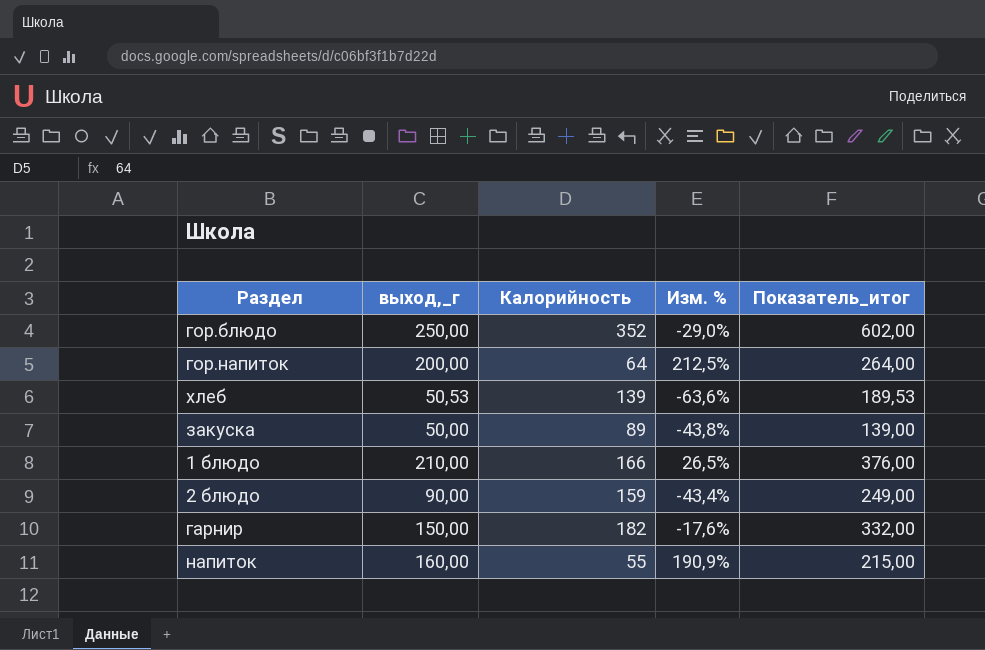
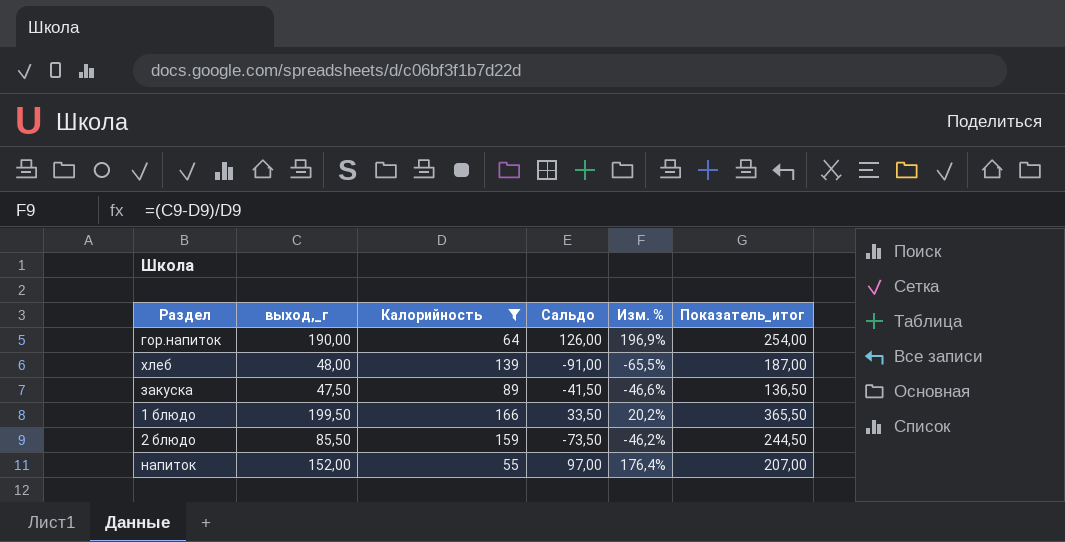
filter: none -> Калорийность <= 166
column Сальдо | formula: none -> [выход,_г] - [Калорийность]
гор.напиток | выход,_г: 200,00 -> 190,00
гор.напиток | Изм. %: 212,5% -> 196,9%
гор.напиток | Показатель_итог: 264,00 -> 254,00
хлеб | выход,_г: 50,53 -> 48,00
хлеб | Изм. %: -63,6% -> -65,5%
хлеб | Показатель_итог: 189,53 -> 187,00
закуска | выход,_г: 50,00 -> 47,50
закуска | Изм. %: -43,8% -> -46,6%
закуска | Показатель_итог: 139,00 -> 136,50
1 блюдо | выход,_г: 210,00 -> 199,50
1 блюдо | Изм. %: 26,5% -> 20,2%
1 блюдо | Показатель_итог: 376,00 -> 365,50
2 блюдо | выход,_г: 90,00 -> 85,50
2 блюдо | Изм. %: -43,4% -> -46,2%
2 блюдо | Показатель_итог: 249,00 -> 244,50
напиток | выход,_г: 160,00 -> 152,00
напиток | Изм. %: 190,9% -> 176,4%
напиток | Показатель_итог: 215,00 -> 207,00

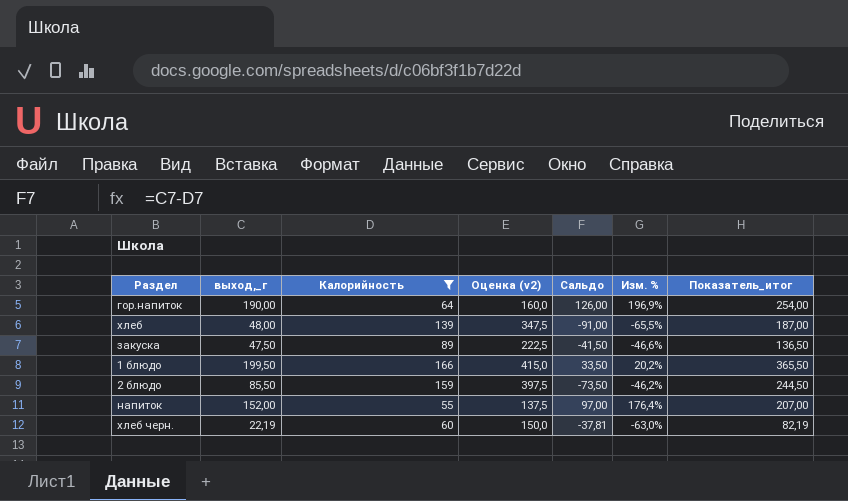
column Оценка (v2) | formula: none -> [Калорийность] * 2,5
row хлеб черн.: none -> 22,19 | 60 | 150,0 | -37,81 | -63,0% | 82,19

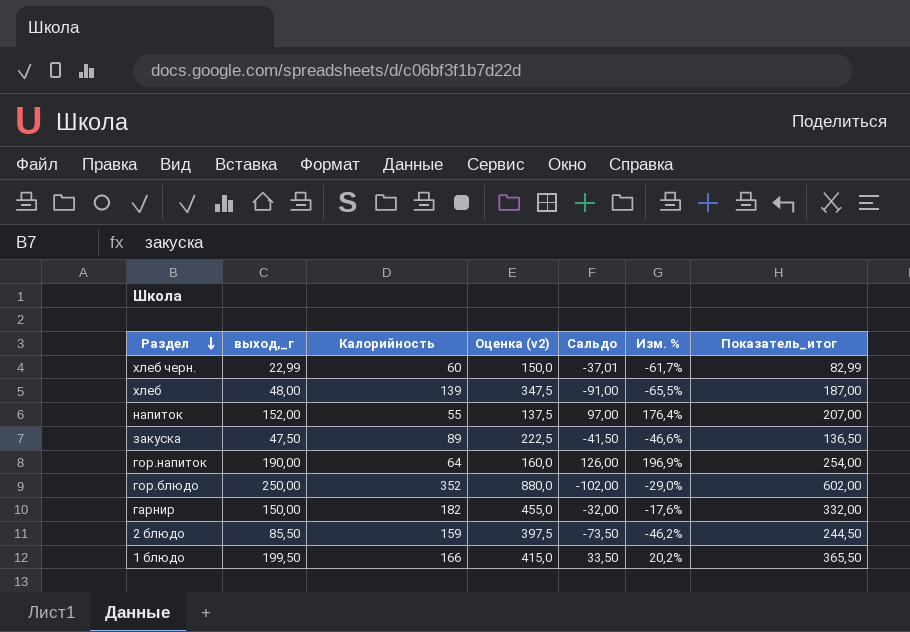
filter: Калорийность <= 166 -> none
row order: none -> Раздел descending
хлеб черн. | выход,_г: 22,19 -> 22,99
хлеб черн. | Сальдо: -37,81 -> -37,01
хлеб черн. | Изм. %: -63,0% -> -61,7%
хлеб черн. | Показатель_итог: 82,19 -> 82,99

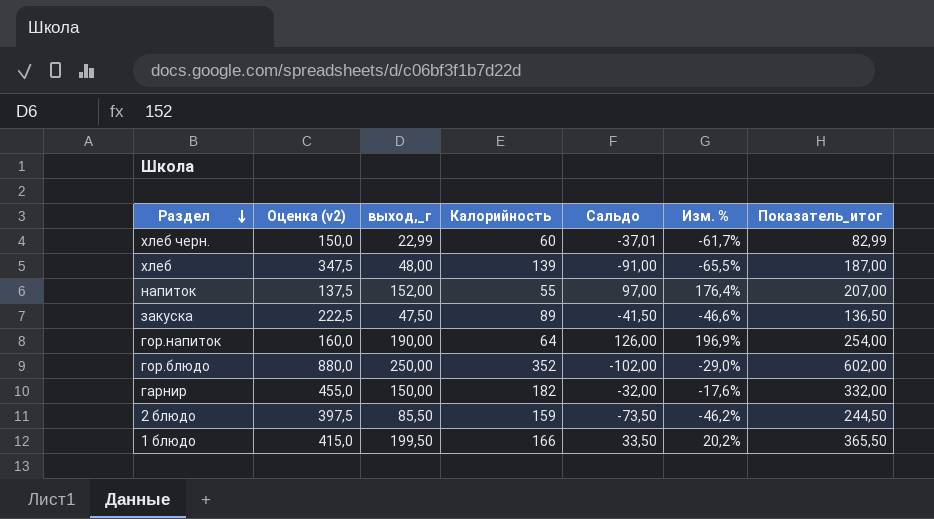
column Оценка (v2) | position: 4 -> 2

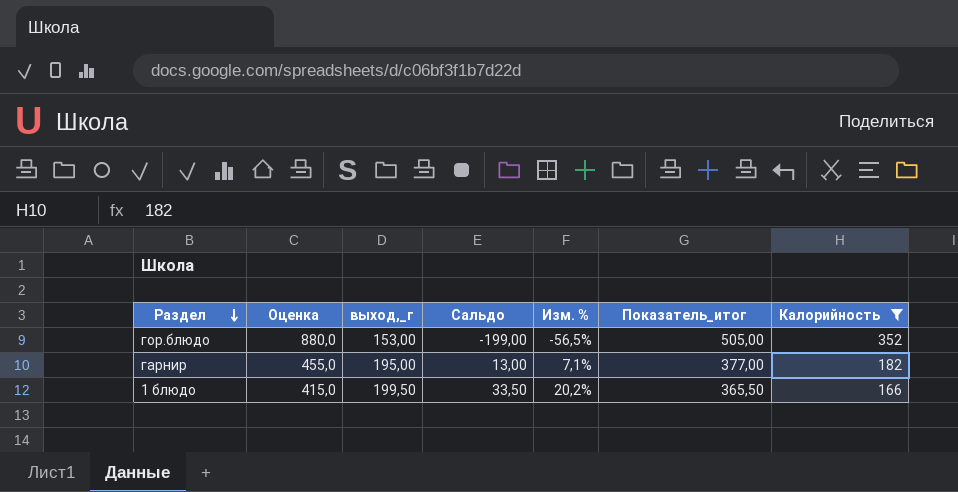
filter: none -> Калорийность >= 166
column name: Оценка (v2) -> Оценка
column Калорийность | position: 4 -> 7
гор.блюдо | выход,_г: 250,00 -> 153,00
гор.блюдо | Сальдо: -102,00 -> -199,00
гор.блюдо | Изм. %: -29,0% -> -56,5%
гор.блюдо | Показатель_итог: 602,00 -> 505,00
гарнир | выход,_г: 150,00 -> 195,00
гарнир | Сальдо: -32,00 -> 13,00
гарнир | Изм. %: -17,6% -> 7,1%
гарнир | Показатель_итог: 332,00 -> 377,00

